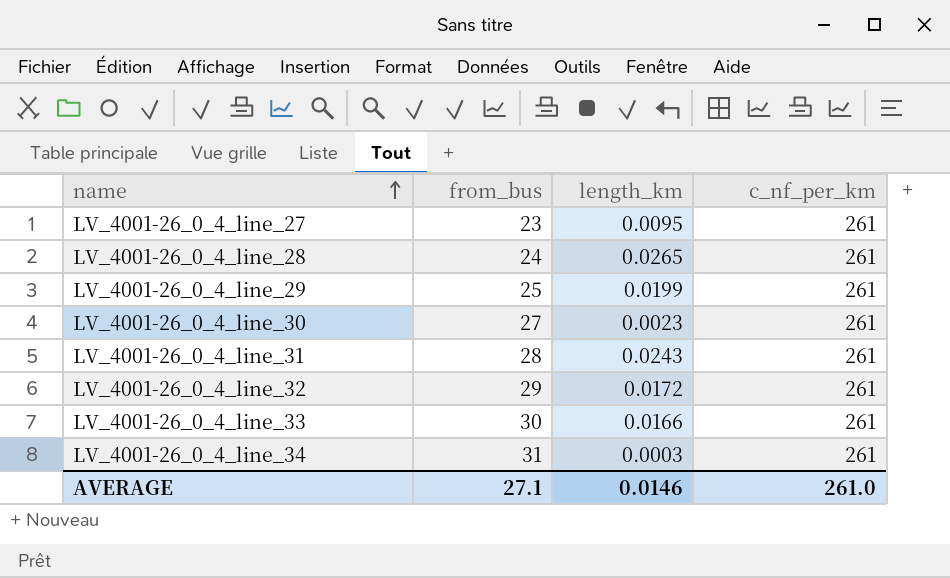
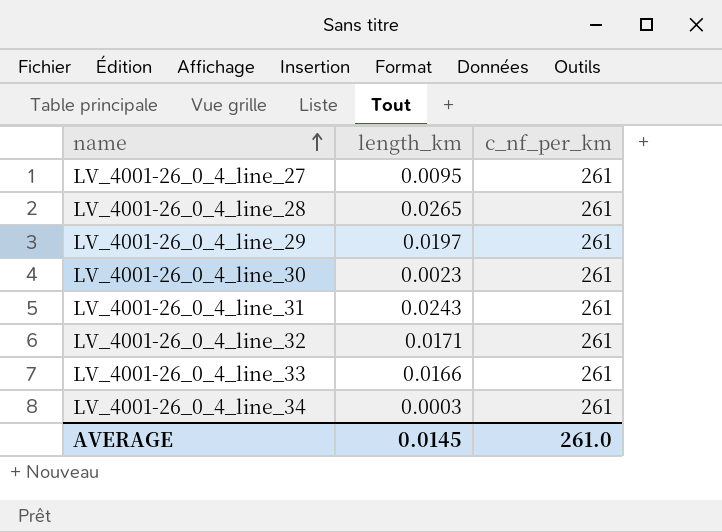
column from_bus | position: 2 -> none
LV_4001-26_0_4_line_29 | length_km: 0.0199 -> 0.0197
LV_4001-26_0_4_line_32 | length_km: 0.0172 -> 0.0171
AVERAGE | length_km: 0.0146 -> 0.0145

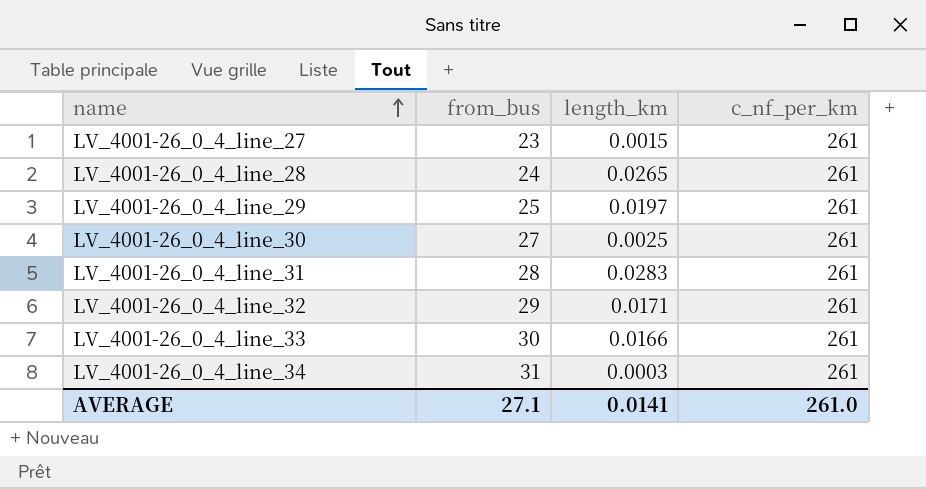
column from_bus | position: none -> 2
LV_4001-26_0_4_line_27 | length_km: 0.0095 -> 0.0015
LV_4001-26_0_4_line_30 | length_km: 0.0023 -> 0.0025
LV_4001-26_0_4_line_31 | length_km: 0.0243 -> 0.0283
AVERAGE | length_km: 0.0145 -> 0.0141

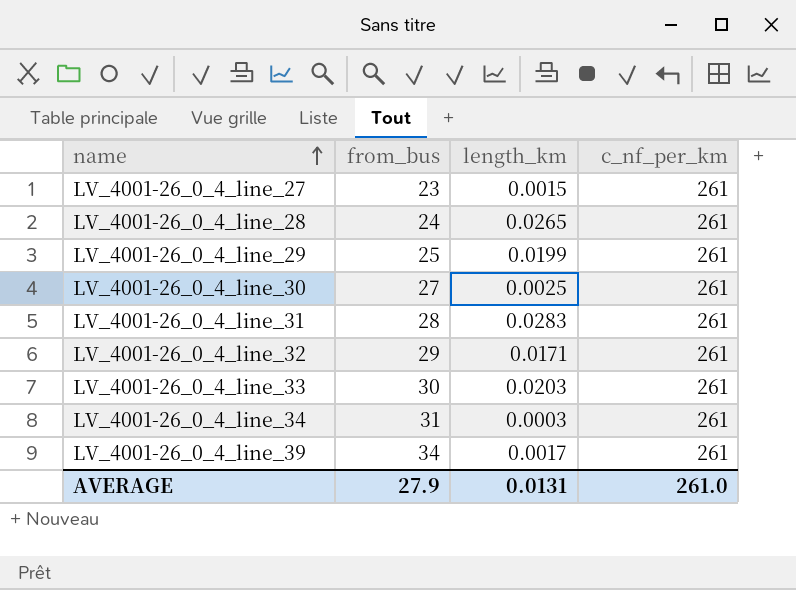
LV_4001-26_0_4_line_29 | length_km: 0.0197 -> 0.0199
LV_4001-26_0_4_line_33 | length_km: 0.0166 -> 0.0203
row LV_4001-26_0_4_line_39: none -> 34 | 0.0017 | 261
AVERAGE | from_bus: 27.1 -> 27.9
AVERAGE | length_km: 0.0141 -> 0.0131

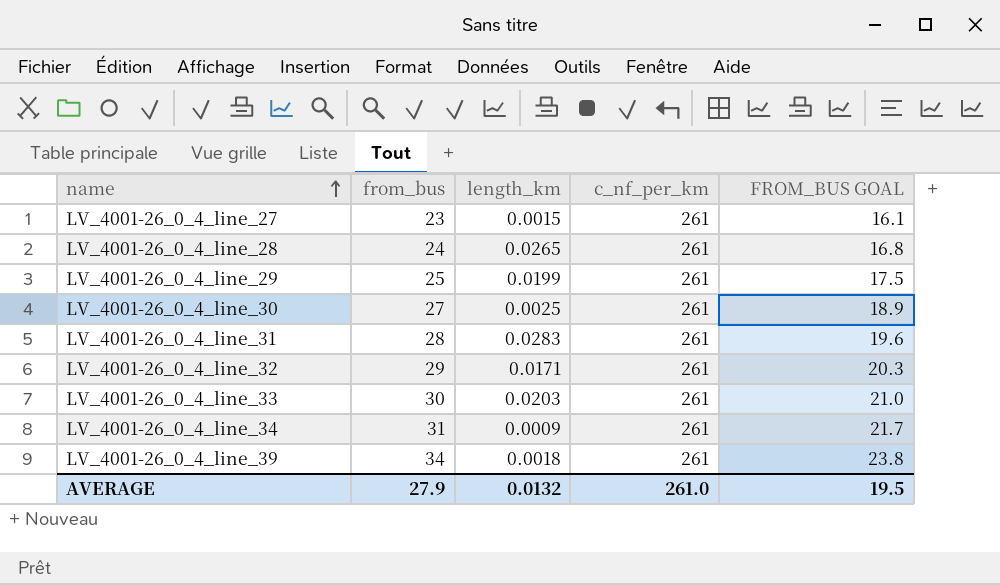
column FROM_BUS GOAL | formula: none -> [from_bus] * 0.7
LV_4001-26_0_4_line_34 | length_km: 0.0003 -> 0.0009
LV_4001-26_0_4_line_39 | length_km: 0.0017 -> 0.0018
AVERAGE | length_km: 0.0131 -> 0.0132

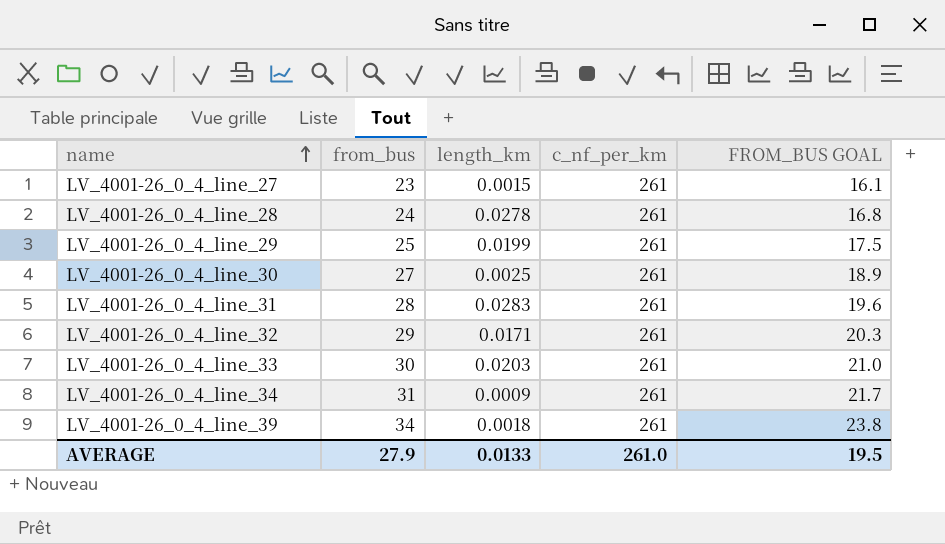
LV_4001-26_0_4_line_28 | length_km: 0.0265 -> 0.0278
AVERAGE | length_km: 0.0132 -> 0.0133

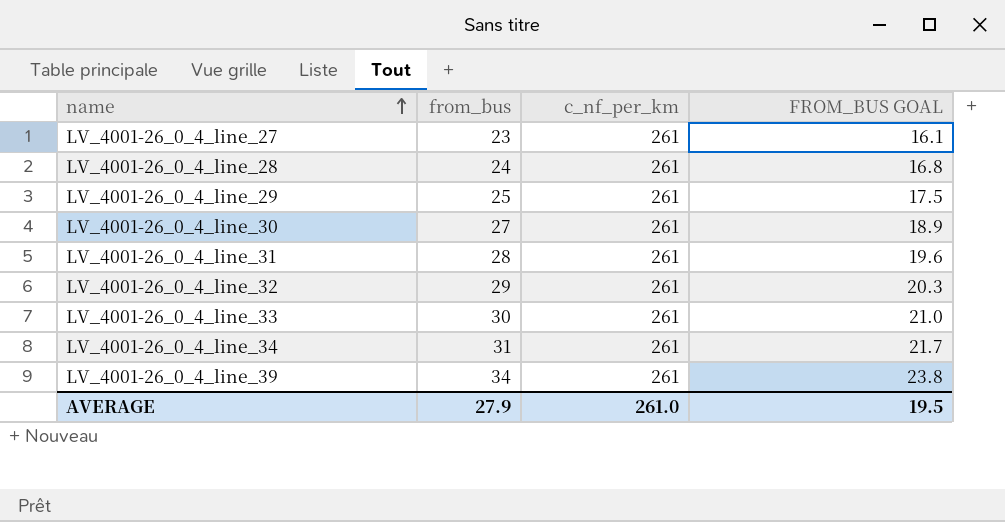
column length_km | position: 3 -> none

